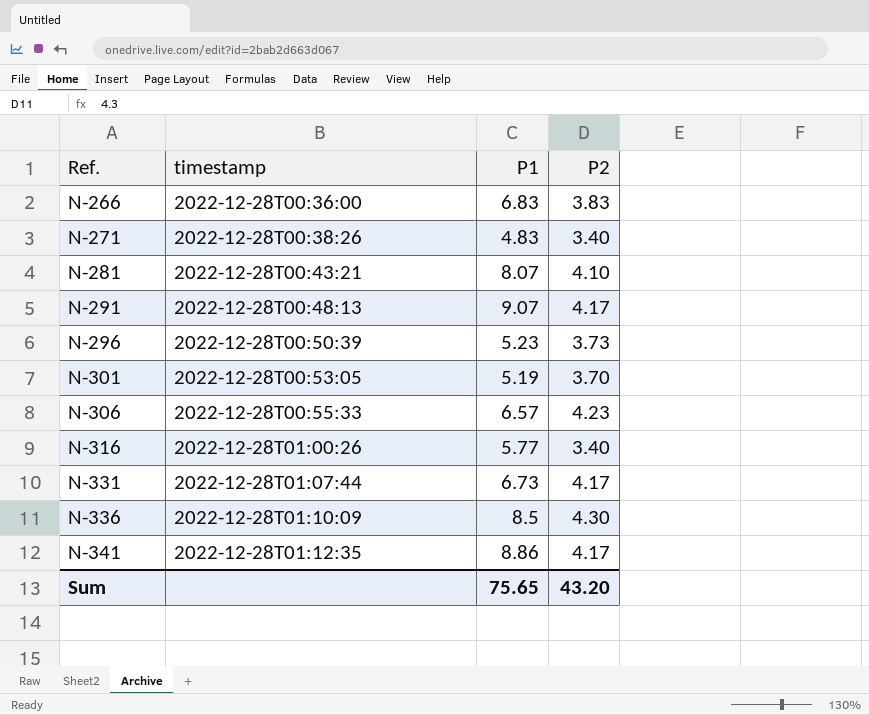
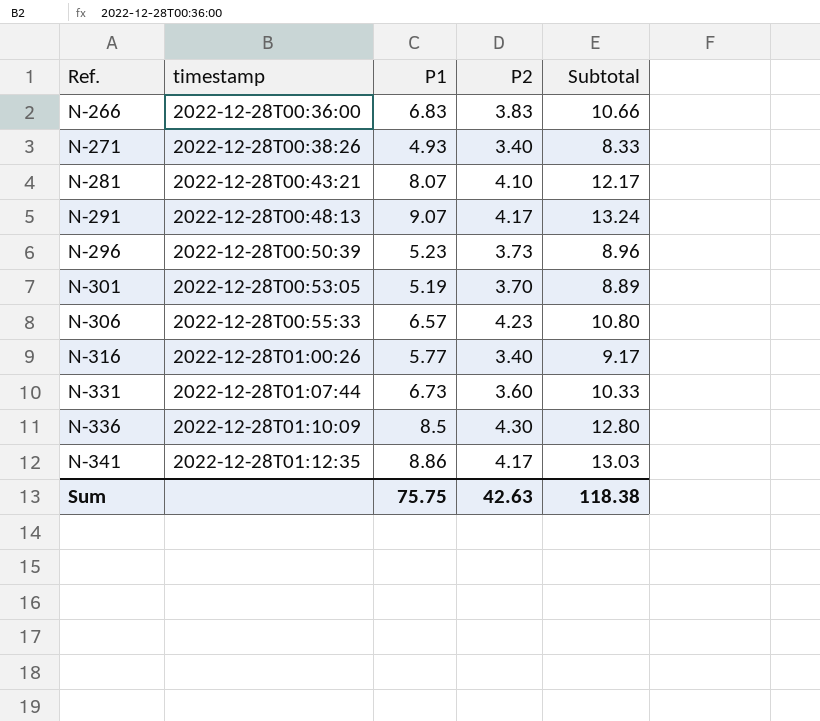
column Subtotal | formula: none -> [P1] + [P2]
N-271 | P1: 4.83 -> 4.93
N-331 | P2: 4.17 -> 3.60
Sum | P1: 75.65 -> 75.75
Sum | P2: 43.20 -> 42.63

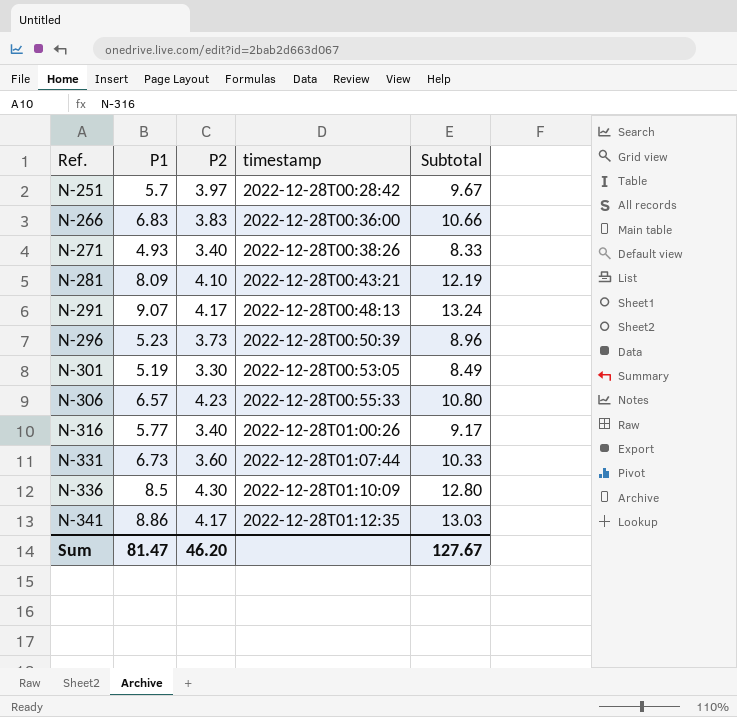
column timestamp | position: 2 -> 4
row N-251: none -> 5.7 | 3.97 | 2022-12-28T00:28:42 | 9.67
N-281 | P1: 8.07 -> 8.09
N-281 | Subtotal: 12.17 -> 12.19
N-301 | P2: 3.70 -> 3.30
N-301 | Subtotal: 8.89 -> 8.49
Sum | P1: 75.75 -> 81.47
Sum | P2: 42.63 -> 46.20
Sum | Subtotal: 118.38 -> 127.67

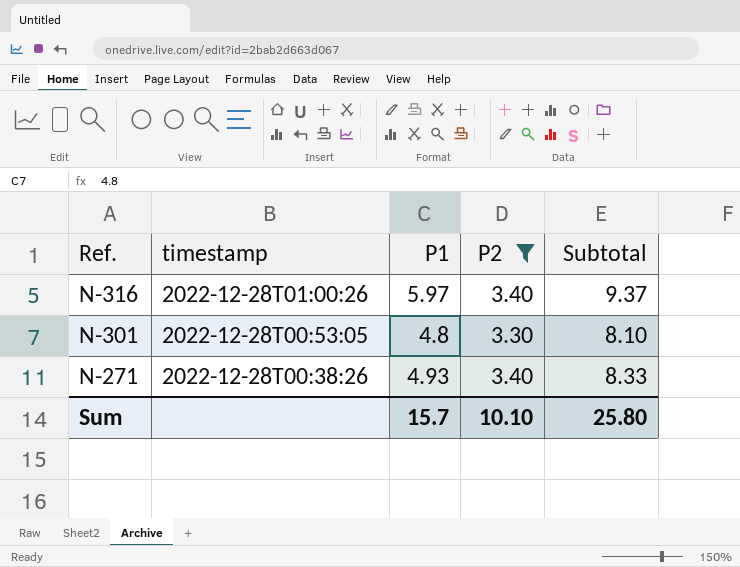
filter: none -> P2 <= 3.40
row order: Ref. ascending -> Ref. descending
column timestamp | position: 4 -> 2
N-316 | P1: 5.77 -> 5.97
N-316 | Subtotal: 9.17 -> 9.37
N-301 | P1: 5.19 -> 4.8
N-301 | Subtotal: 8.49 -> 8.10
Sum | P1: 81.47 -> 15.7
Sum | P2: 46.20 -> 10.10
Sum | Subtotal: 127.67 -> 25.80

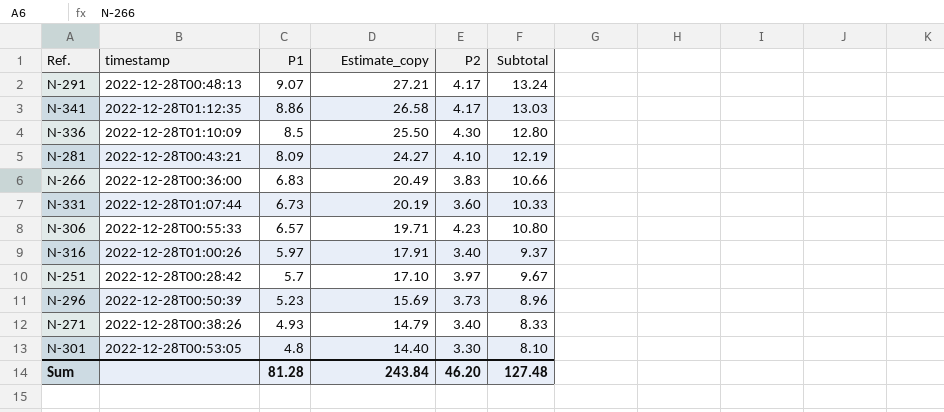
filter: P2 <= 3.40 -> none
row order: Ref. descending -> P1 descending
column Estimate_copy | formula: none -> [P1] * 3
Sum | P1: 15.7 -> 81.28
Sum | P2: 10.10 -> 46.20
Sum | Subtotal: 25.80 -> 127.48

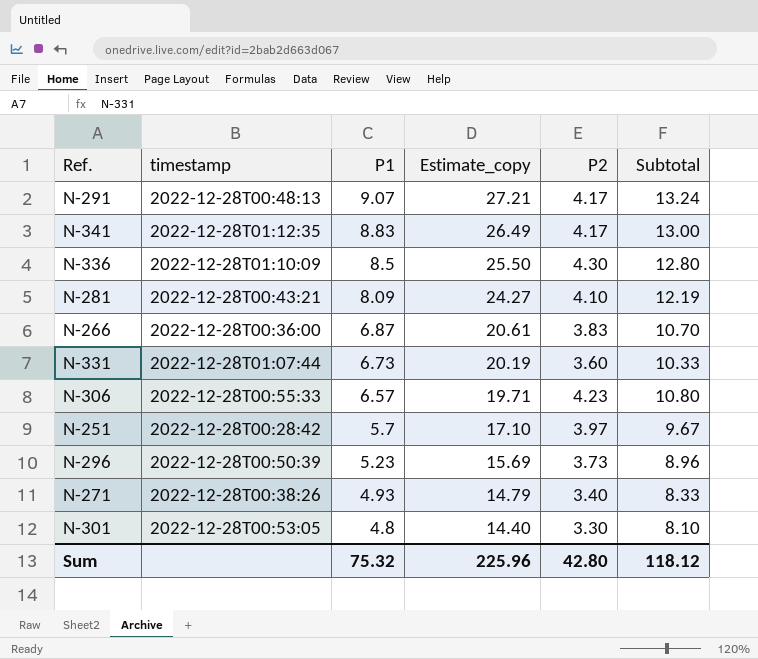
row N-316: 2022-12-28T01:00:26 | 5.97 | 17.91 | 3.40 | 9.37 -> none
N-341 | P1: 8.86 -> 8.83
N-341 | Estimate_copy: 26.58 -> 26.49
N-341 | Subtotal: 13.03 -> 13.00
N-266 | P1: 6.83 -> 6.87
N-266 | Estimate_copy: 20.49 -> 20.61
N-266 | Subtotal: 10.66 -> 10.70
Sum | P1: 81.28 -> 75.32
Sum | Estimate_copy: 243.84 -> 225.96
Sum | P2: 46.20 -> 42.80
Sum | Subtotal: 127.48 -> 118.12

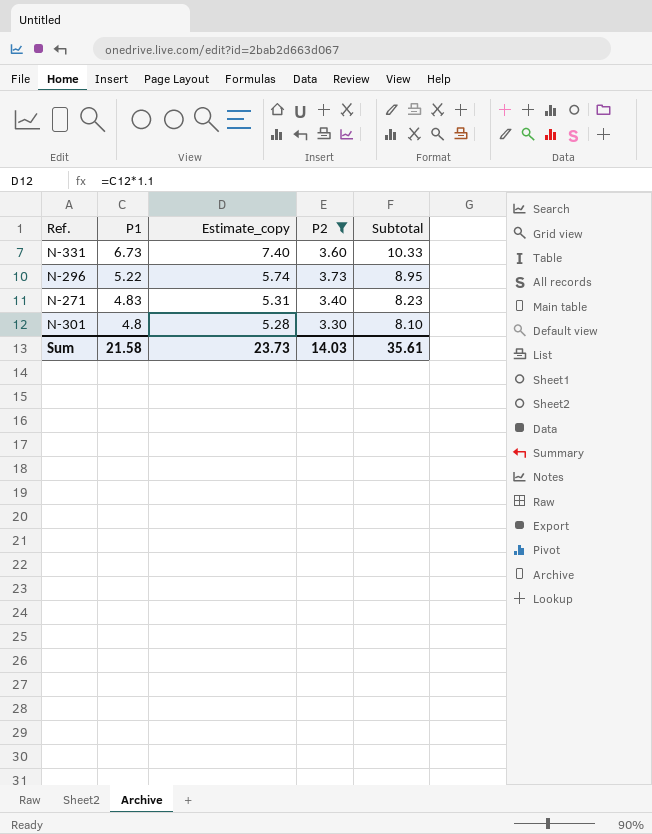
filter: none -> P2 <= 3.73
column timestamp | position: 2 -> none
column Estimate_copy | formula: [P1] * 3 -> [P1] * 1.1
N-296 | P1: 5.23 -> 5.22
N-296 | Subtotal: 8.96 -> 8.95
N-271 | P1: 4.93 -> 4.83
N-271 | Subtotal: 8.33 -> 8.23
Sum | P1: 75.32 -> 21.58
Sum | Estimate_copy: 225.96 -> 23.73
Sum | P2: 42.80 -> 14.03
Sum | Subtotal: 118.12 -> 35.61

